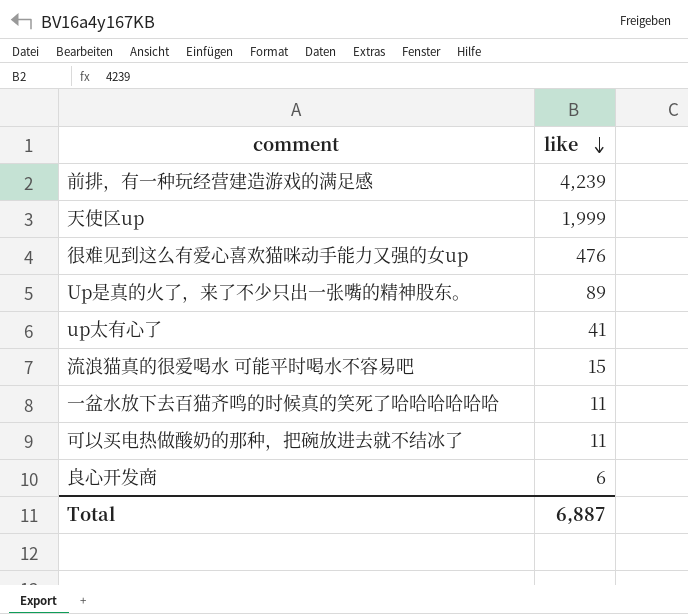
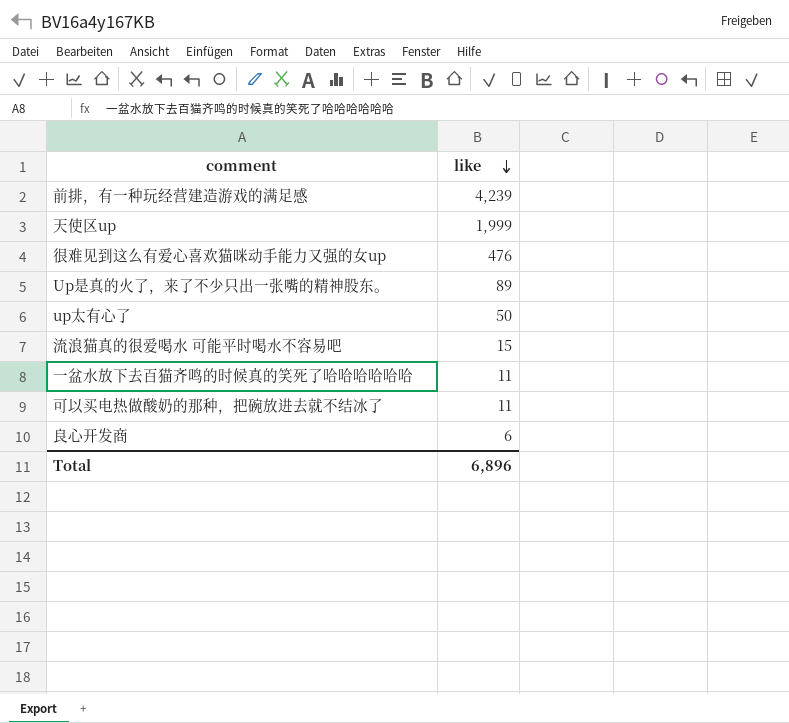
up太有心了 | like: 41 -> 50
Total | like: 6,887 -> 6,896

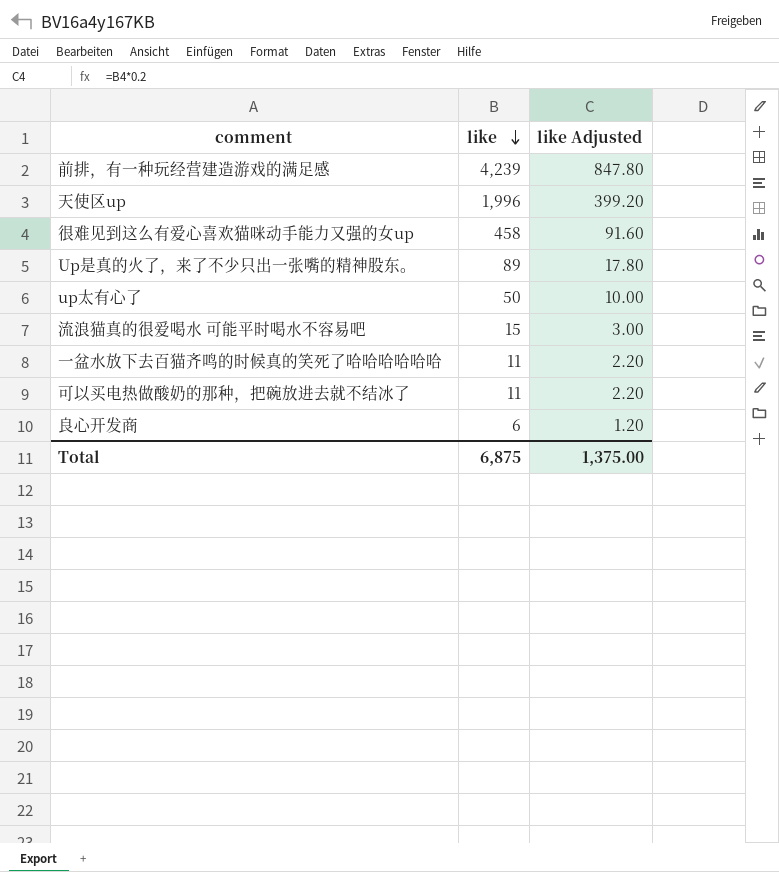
column like Adjusted | formula: none -> [like] * 0.2
天使区up | like: 1,999 -> 1,996
很难见到这么有爱心喜欢猫咪动手能力又强的女up | like: 476 -> 458
Total | like: 6,896 -> 6,875

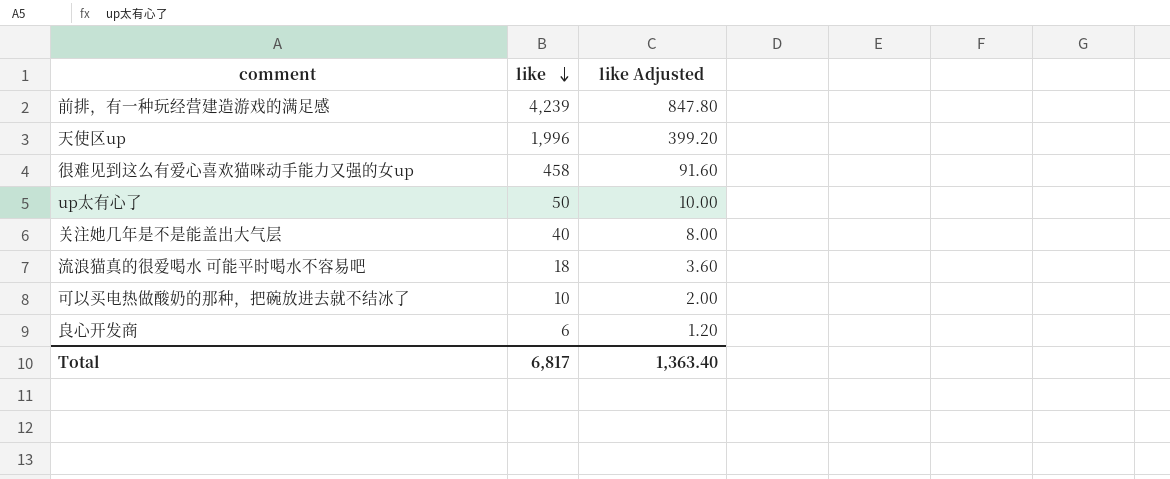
row Up是真的火了，来了不少只出一张嘴的精神股东。: 89 | 17.80 -> none
row 一盆水放下去百猫齐鸣的时候真的笑死了哈哈哈哈哈哈: 11 | 2.20 -> none
row 关注她几年是不是能盖出大气层: none -> 40 | 8.00
流浪猫真的很爱喝水 可能平时喝水不容易吧 | like: 15 -> 18
流浪猫真的很爱喝水 可能平时喝水不容易吧 | like Adjusted: 3.00 -> 3.60
可以买电热做酸奶的那种，把碗放进去就不结冰了 | like: 11 -> 10
可以买电热做酸奶的那种，把碗放进去就不结冰了 | like Adjusted: 2.20 -> 2.00
Total | like: 6,875 -> 6,817
Total | like Adjusted: 1,375.00 -> 1,363.40

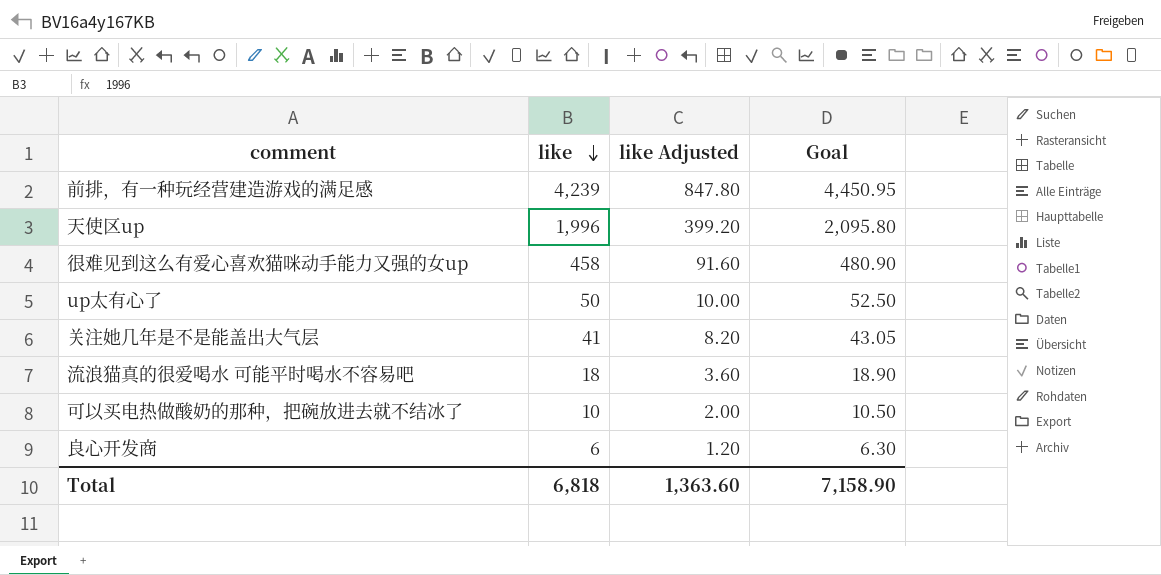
column Goal | formula: none -> [like] * 1.05
关注她几年是不是能盖出大气层 | like: 40 -> 41
关注她几年是不是能盖出大气层 | like Adjusted: 8.00 -> 8.20
Total | like: 6,817 -> 6,818
Total | like Adjusted: 1,363.40 -> 1,363.60

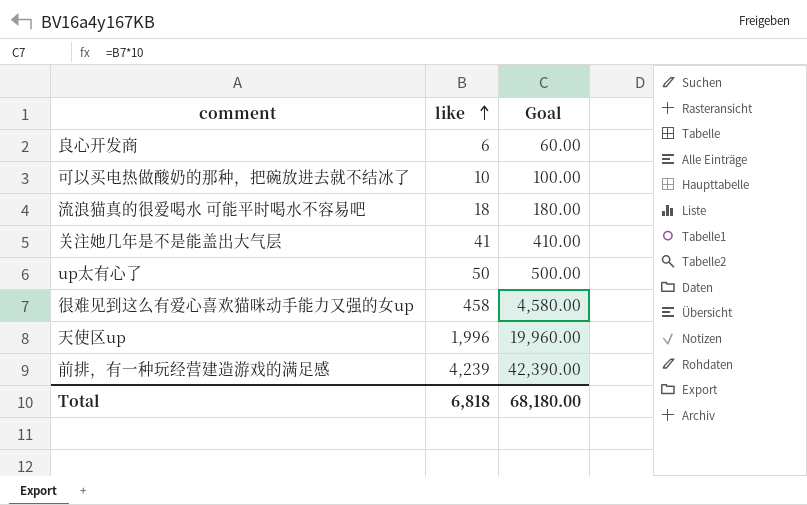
row order: like descending -> like ascending
column like Adjusted | formula: [like] * 0.2 -> none
column Goal | formula: [like] * 1.05 -> [like] * 10
Total | Goal: 7,158.90 -> 68,180.00

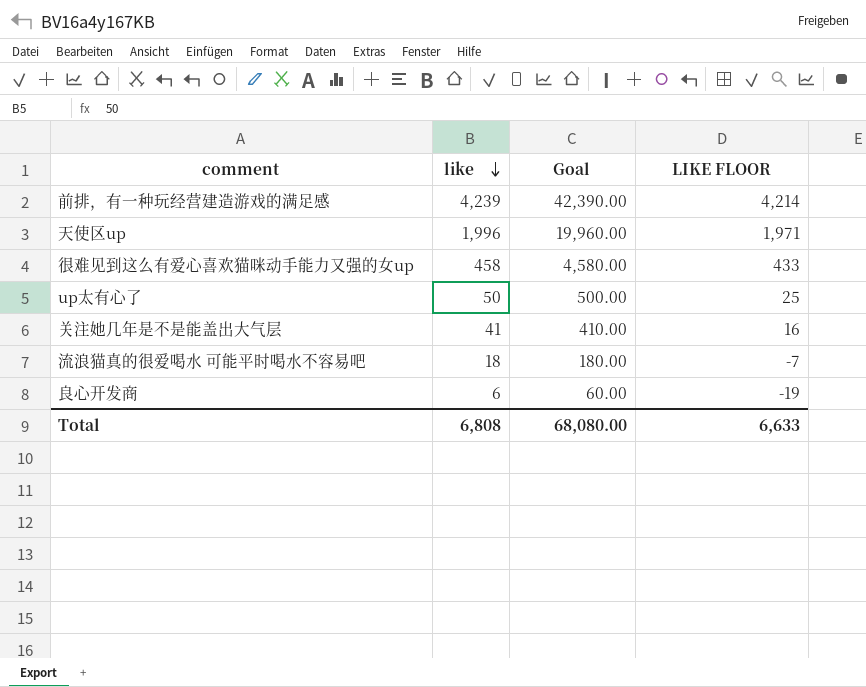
row order: like ascending -> like descending
column LIKE FLOOR | formula: none -> [like] - 25
row 可以买电热做酸奶的那种，把碗放进去就不结冰了: 10 | 100.00 -> none
Total | like: 6,818 -> 6,808
Total | Goal: 68,180.00 -> 68,080.00

